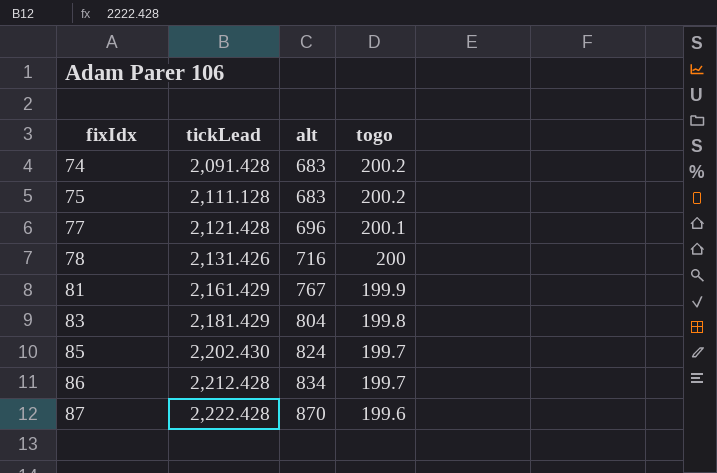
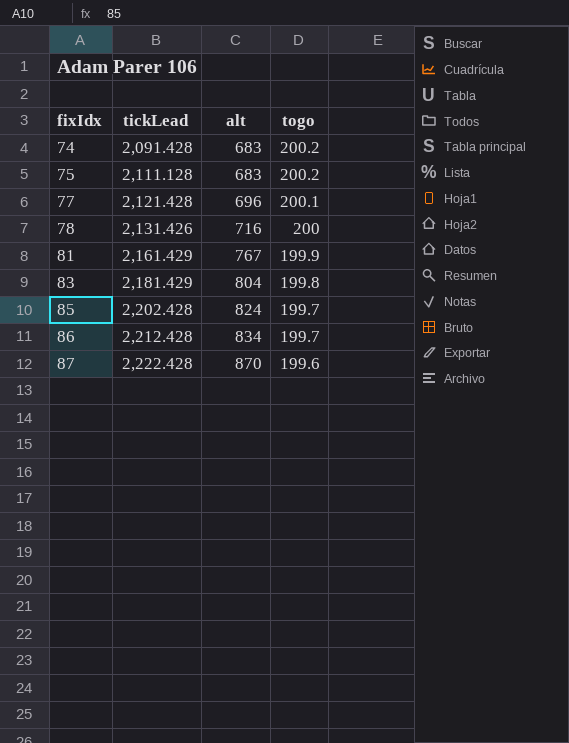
85 | tickLead: 2,202.430 -> 2,202.428

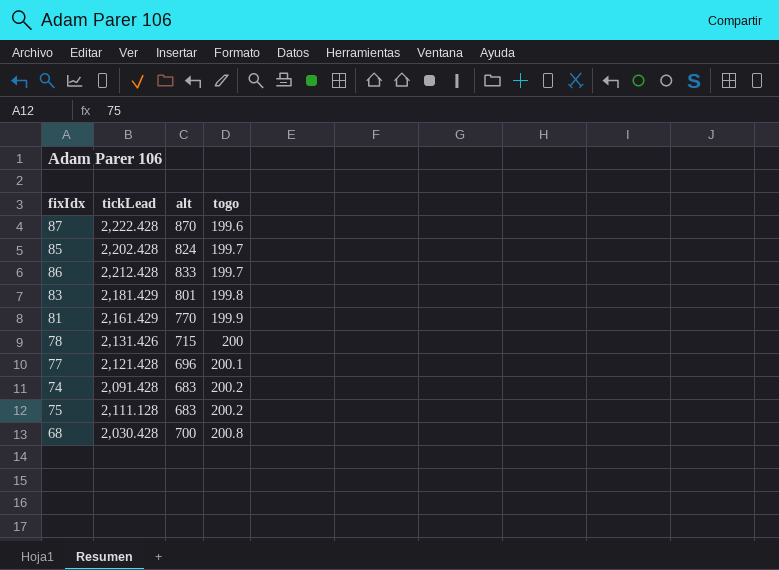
row order: fixIdx ascending -> togo ascending
86 | alt: 834 -> 833
83 | alt: 804 -> 801
81 | alt: 767 -> 770
78 | alt: 716 -> 715
row 68: none -> 2,030.428 | 700 | 200.8

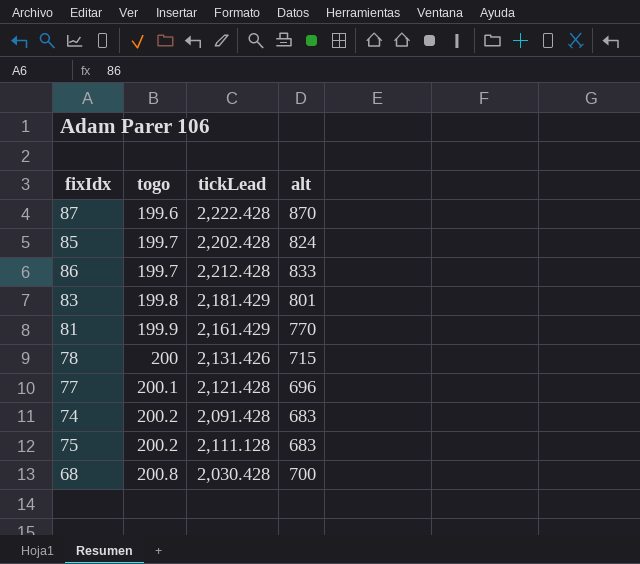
column togo | position: 4 -> 2

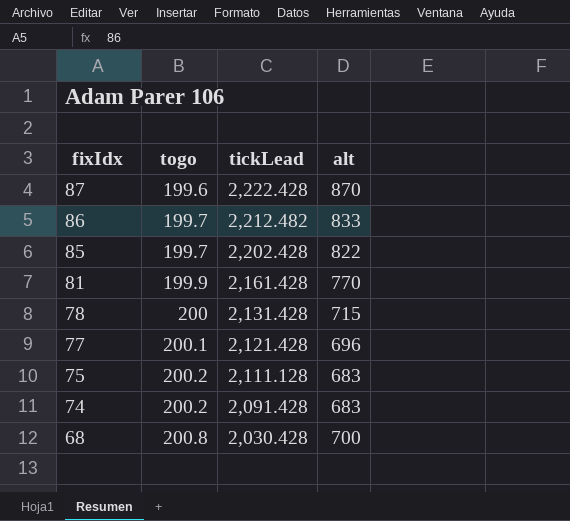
row order: togo ascending -> fixIdx descending
row 83: 199.8 | 2,181.429 | 801 -> none
86 | tickLead: 2,212.428 -> 2,212.482
85 | alt: 824 -> 822
81 | tickLead: 2,161.429 -> 2,161.428
78 | tickLead: 2,131.426 -> 2,131.428

